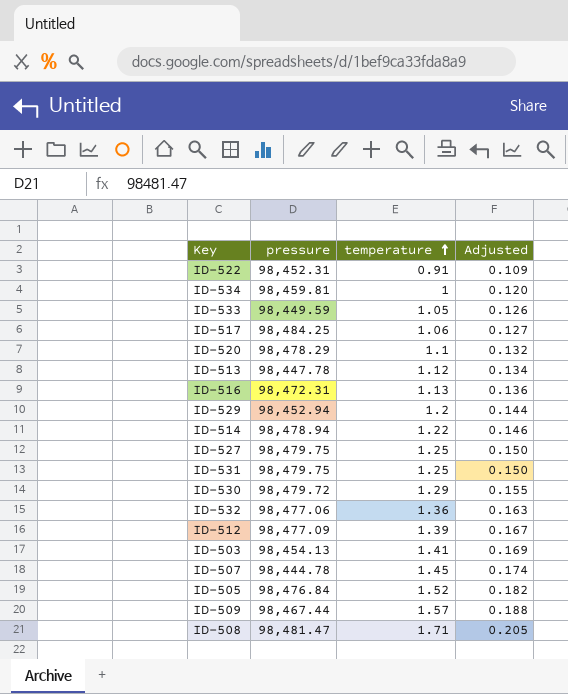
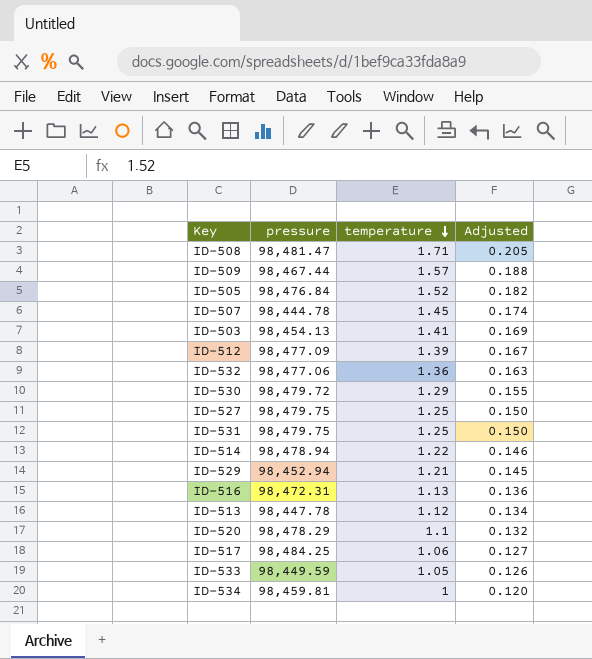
row order: temperature ascending -> temperature descending
row ID-522: 98,452.31 | 0.91 | 0.109 -> none
ID-529 | temperature: 1.2 -> 1.21
ID-529 | Adjusted: 0.144 -> 0.145

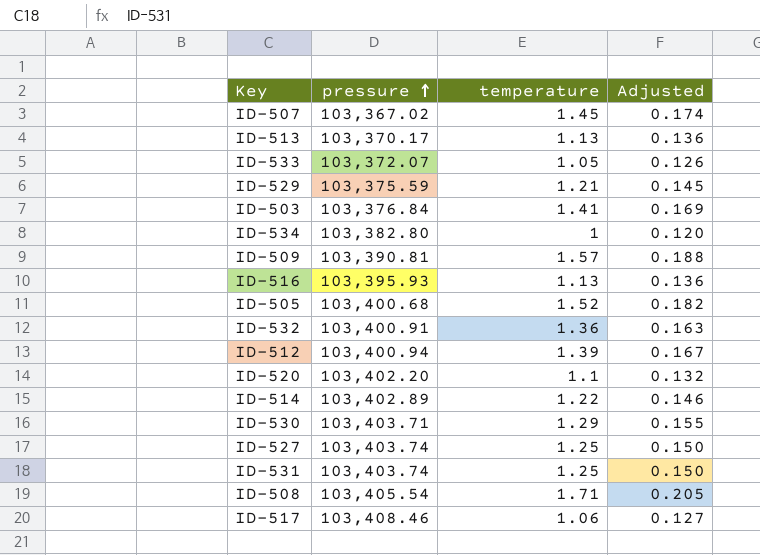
row order: temperature descending -> pressure ascending
ID-507 | pressure: 98,444.78 -> 103,367.02
ID-513 | pressure: 98,447.78 -> 103,370.17
ID-513 | temperature: 1.12 -> 1.13
ID-513 | Adjusted: 0.134 -> 0.136
ID-533 | pressure: 98,449.59 -> 103,372.07
ID-529 | pressure: 98,452.94 -> 103,375.59
ID-503 | pressure: 98,454.13 -> 103,376.84
ID-534 | pressure: 98,459.81 -> 103,382.80
ID-509 | pressure: 98,467.44 -> 103,390.81
ID-516 | pressure: 98,472.31 -> 103,395.93
ID-505 | pressure: 98,476.84 -> 103,400.68
ID-532 | pressure: 98,477.06 -> 103,400.91
ID-512 | pressure: 98,477.09 -> 103,400.94
ID-520 | pressure: 98,478.29 -> 103,402.20
ID-514 | pressure: 98,478.94 -> 103,402.89
ID-530 | pressure: 98,479.72 -> 103,403.71
ID-527 | pressure: 98,479.75 -> 103,403.74
ID-531 | pressure: 98,479.75 -> 103,403.74
ID-508 | pressure: 98,481.47 -> 103,405.54
ID-517 | pressure: 98,484.25 -> 103,408.46

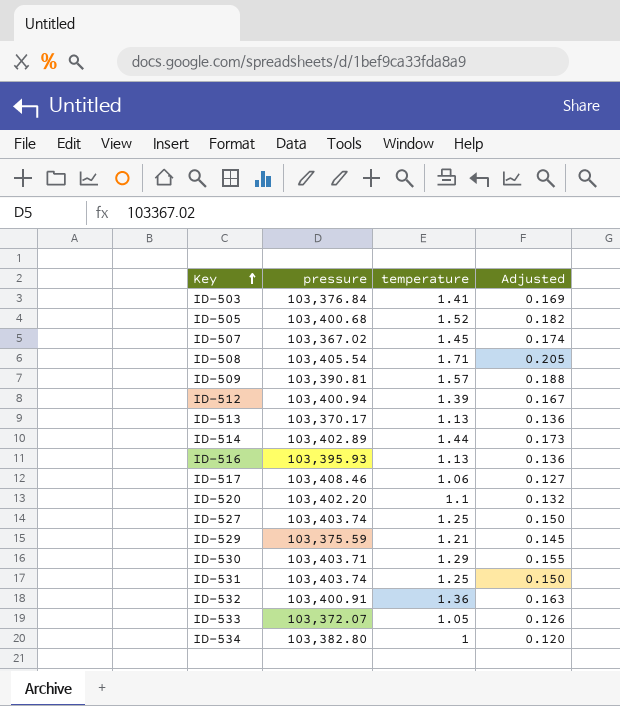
row order: pressure ascending -> Key ascending
ID-514 | temperature: 1.22 -> 1.44
ID-514 | Adjusted: 0.146 -> 0.173

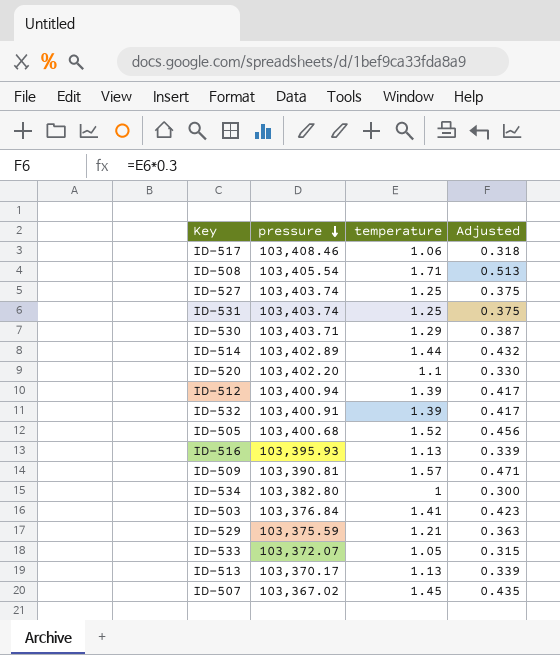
row order: Key ascending -> pressure descending
column Adjusted | formula: [temperature] * 0.12 -> [temperature] * 0.3
ID-532 | temperature: 1.36 -> 1.39

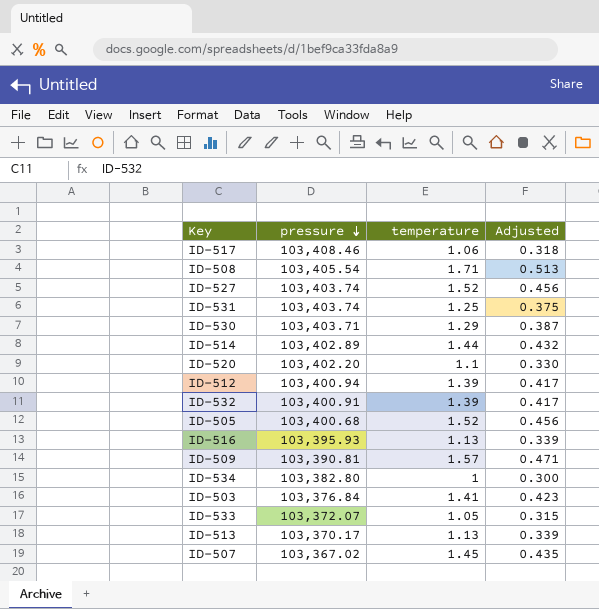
row ID-529: 103,375.59 | 1.21 | 0.363 -> none
ID-527 | temperature: 1.25 -> 1.52
ID-527 | Adjusted: 0.375 -> 0.456

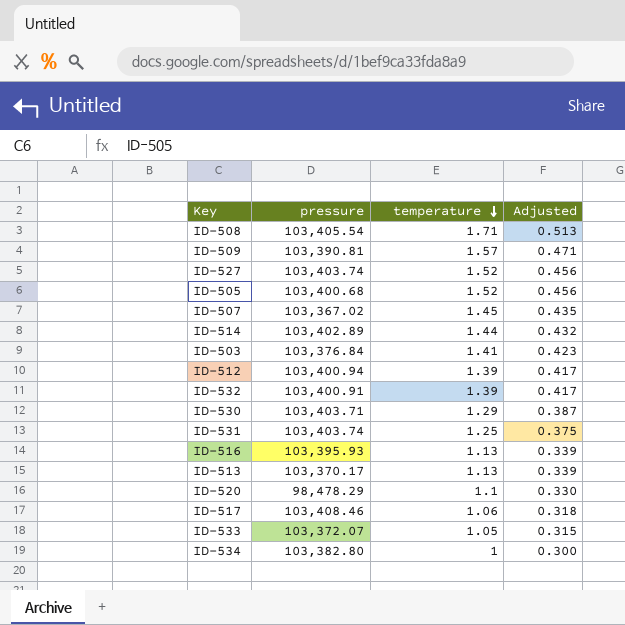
row order: pressure descending -> temperature descending
ID-520 | pressure: 103,402.20 -> 98,478.29

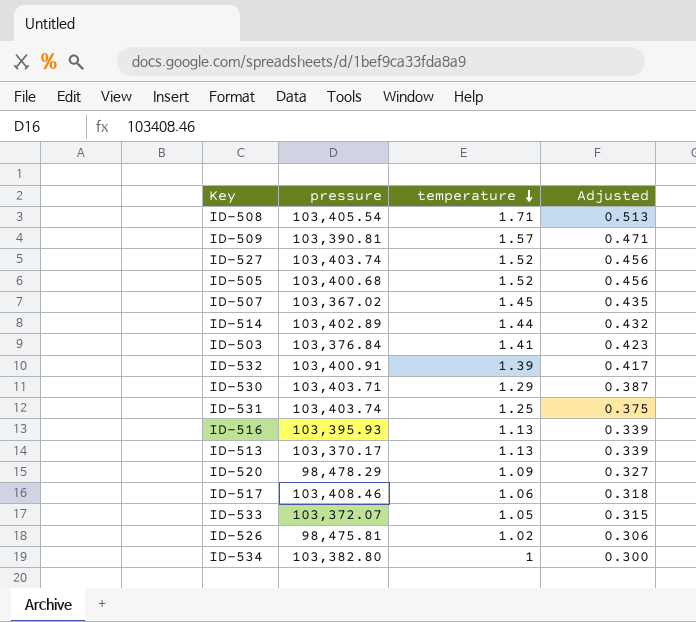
row ID-512: 103,400.94 | 1.39 | 0.417 -> none
ID-520 | temperature: 1.1 -> 1.09
ID-520 | Adjusted: 0.330 -> 0.327
row ID-526: none -> 98,475.81 | 1.02 | 0.306

